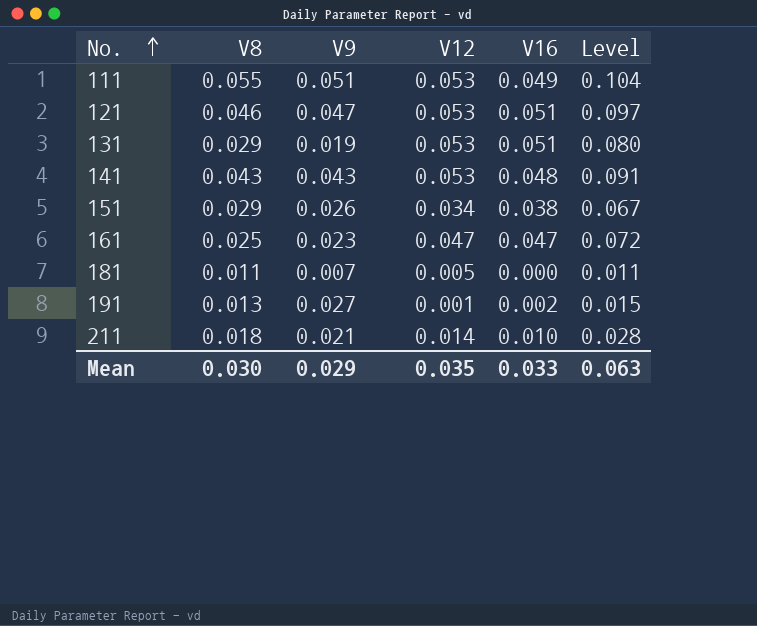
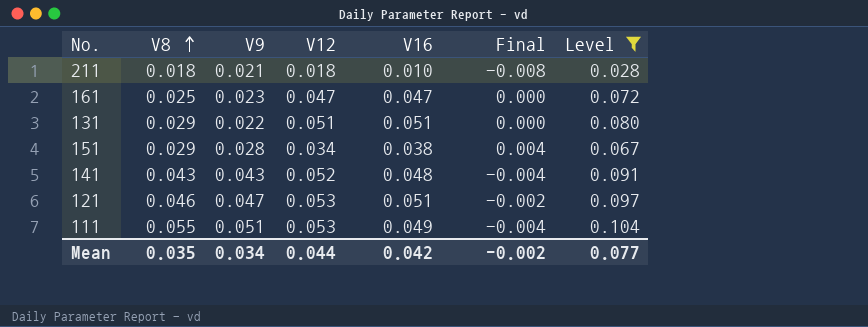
filter: none -> Level >= 0.028
row order: No. ascending -> V8 ascending
column Final | formula: none -> [V16] - [V12]
211 | V12: 0.014 -> 0.018
131 | V9: 0.019 -> 0.022
131 | V12: 0.053 -> 0.051
151 | V9: 0.026 -> 0.028
141 | V12: 0.053 -> 0.052
Mean | V8: 0.030 -> 0.035
Mean | V9: 0.029 -> 0.034
Mean | V12: 0.035 -> 0.044
Mean | V16: 0.033 -> 0.042
Mean | Level: 0.063 -> 0.077

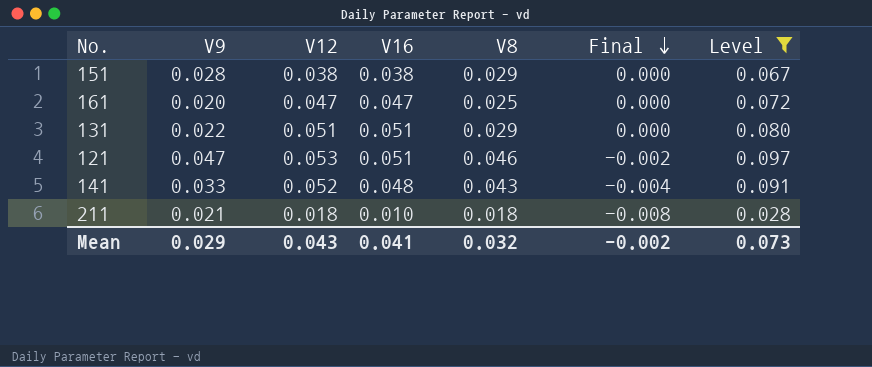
row order: V8 ascending -> Final descending
column V8 | position: 2 -> 5
row 111: 0.055 | 0.051 | 0.053 | 0.049 | -0.004 | 0.104 -> none
151 | V12: 0.034 -> 0.038
151 | Final: 0.004 -> 0.000
161 | V9: 0.023 -> 0.020
141 | V9: 0.043 -> 0.033
Mean | V9: 0.034 -> 0.029
Mean | V12: 0.044 -> 0.043
Mean | V16: 0.042 -> 0.041
Mean | V8: 0.035 -> 0.032
Mean | Level: 0.077 -> 0.073

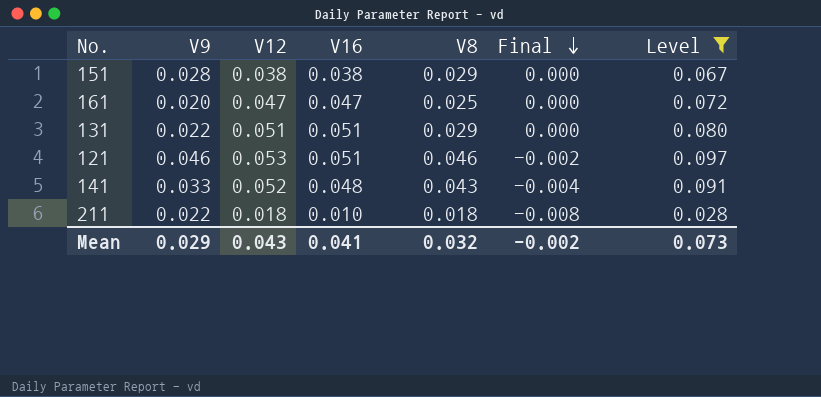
121 | V9: 0.047 -> 0.046
211 | V9: 0.021 -> 0.022

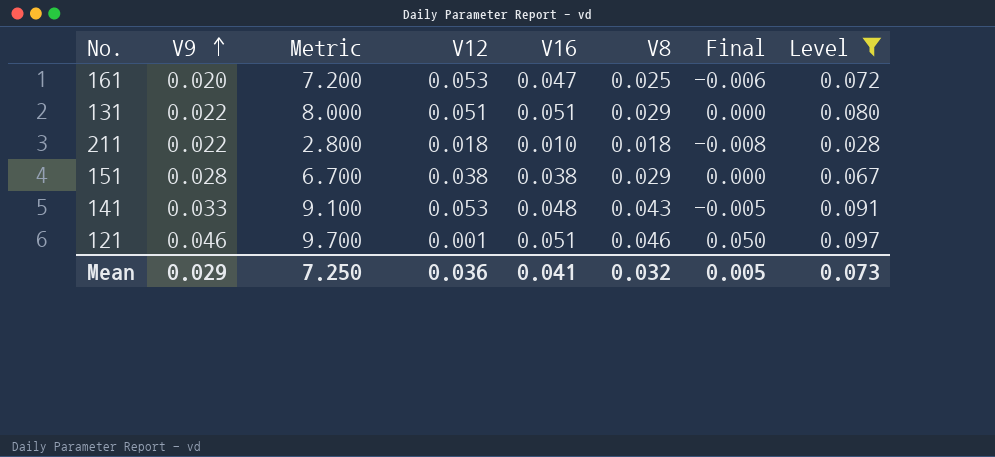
row order: Final descending -> V9 ascending
column Metric | formula: none -> [Level] * 100
161 | V12: 0.047 -> 0.053
161 | Final: 0.000 -> -0.006
141 | V12: 0.052 -> 0.053
141 | Final: -0.004 -> -0.005
121 | V12: 0.053 -> 0.001
121 | Final: -0.002 -> 0.050
Mean | V12: 0.043 -> 0.036
Mean | Final: -0.002 -> 0.005

